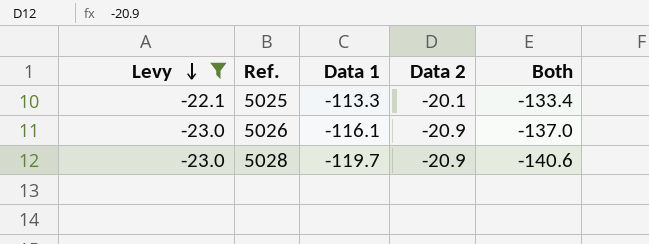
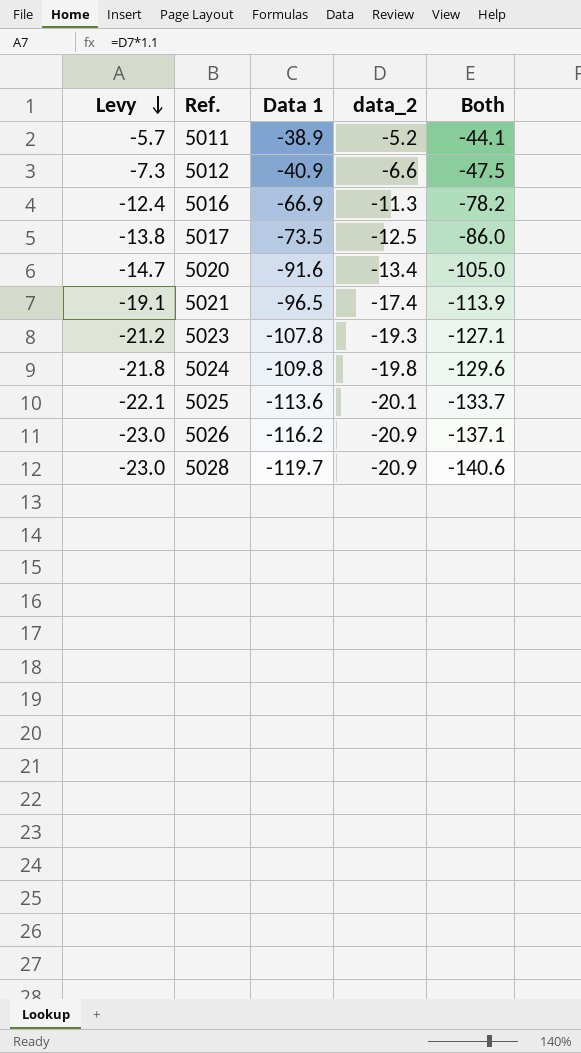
filter: Levy <= -22.1 -> none
column name: Data 2 -> data_2
5025 | Data 1: -113.3 -> -113.6
5025 | Both: -133.4 -> -133.7
5026 | Data 1: -116.1 -> -116.2
5026 | Both: -137.0 -> -137.1

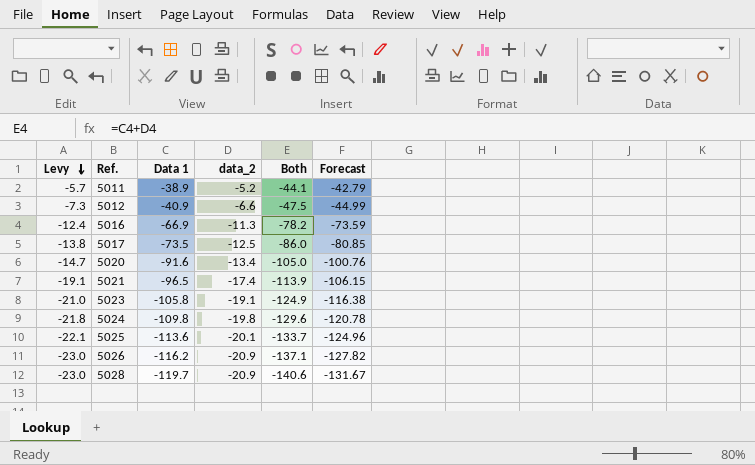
column Forecast | formula: none -> [Data 1] * 1.1
5023 | Levy: -21.2 -> -21.0
5023 | Data 1: -107.8 -> -105.8
5023 | data_2: -19.3 -> -19.1
5023 | Both: -127.1 -> -124.9

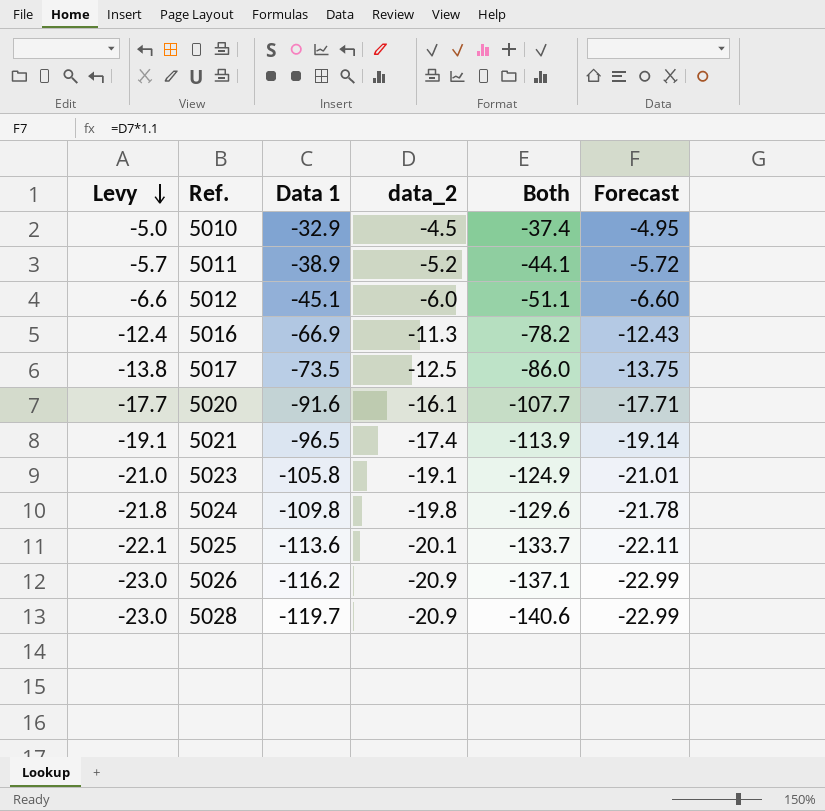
column Forecast | formula: [Data 1] * 1.1 -> [data_2] * 1.1
row 5010: none -> -5.0 | -32.9 | -4.5 | -37.4 | -4.95
5012 | Levy: -7.3 -> -6.6
5012 | Data 1: -40.9 -> -45.1
5012 | data_2: -6.6 -> -6.0
5012 | Both: -47.5 -> -51.1
5020 | Levy: -14.7 -> -17.7
5020 | data_2: -13.4 -> -16.1
5020 | Both: -105.0 -> -107.7

